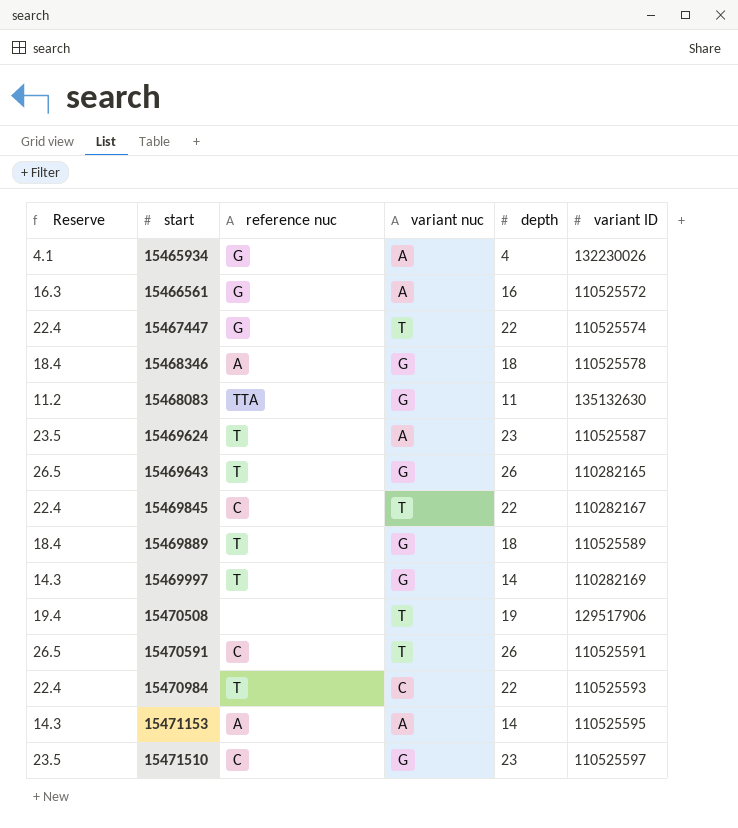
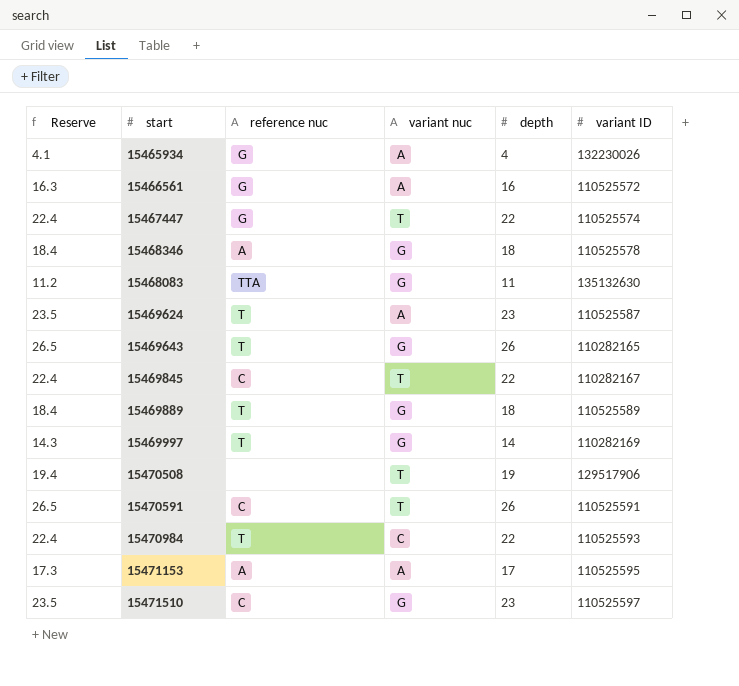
15471153 | Reserve: 14.3 -> 17.3
15471153 | depth: 14 -> 17

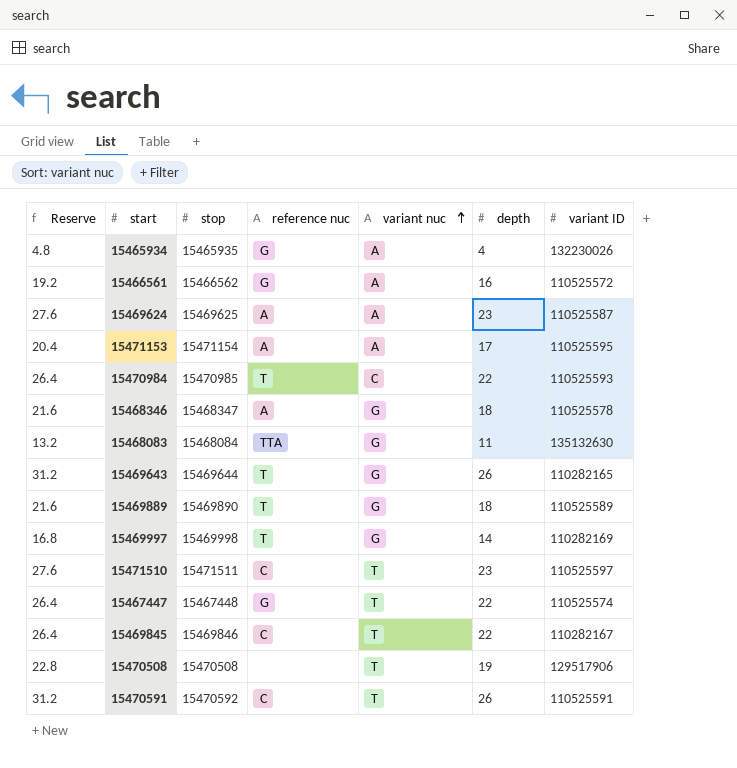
row order: none -> variant nuc ascending
column Reserve | formula: [depth] * 1.02 -> [depth] * 1.2
column stop | position: none -> 3
15469624 | reference nuc: T -> A
15471510 | variant nuc: G -> T

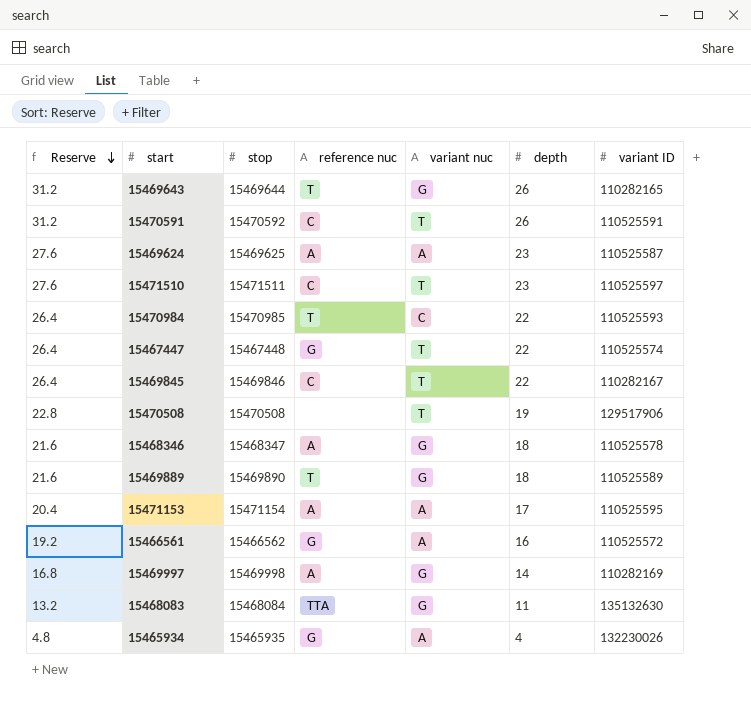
row order: variant nuc ascending -> Reserve descending
15469997 | reference nuc: T -> A

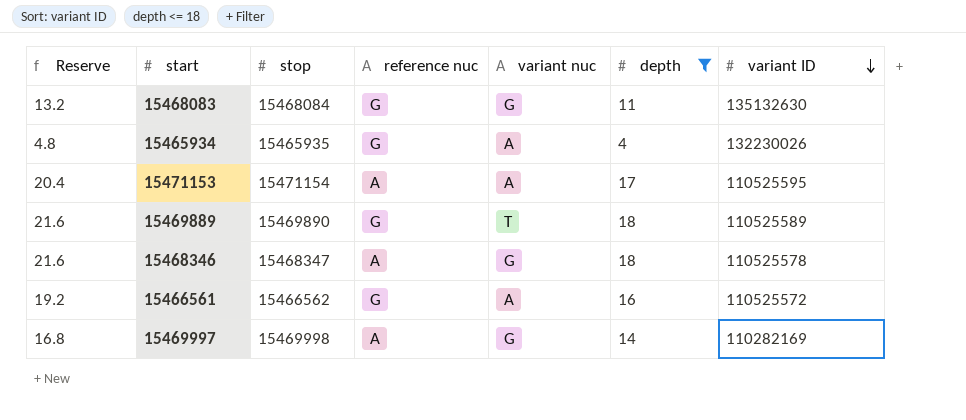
filter: none -> depth <= 18
row order: Reserve descending -> variant ID descending
15468083 | reference nuc: TTA -> G
15469889 | reference nuc: T -> G
15469889 | variant nuc: G -> T

